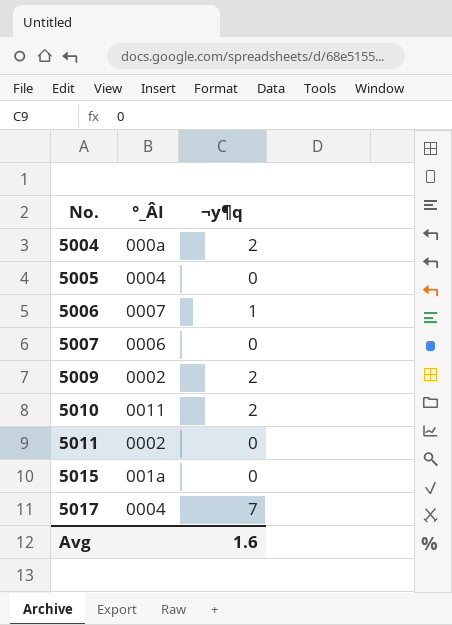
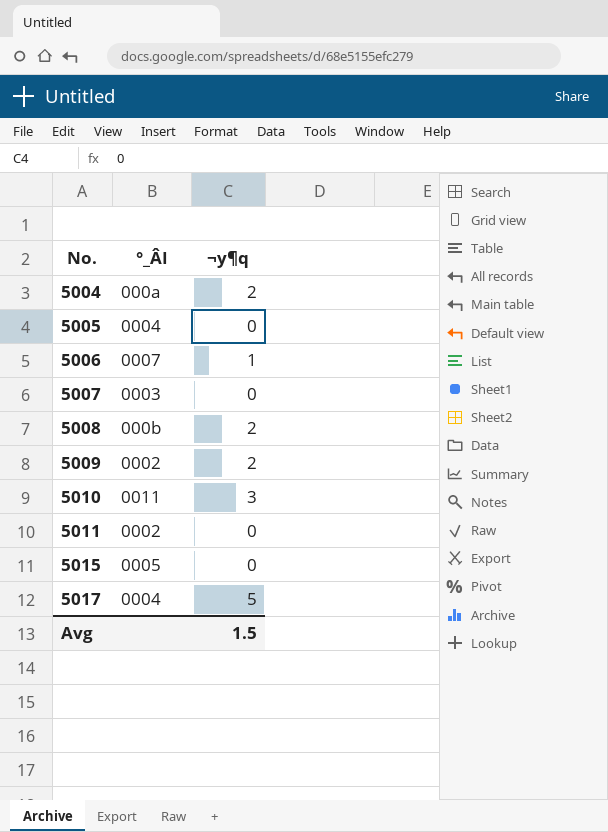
5007 | °_ÂI: 0006 -> 0003
row 5008: none -> 000b | 2
5010 | ¬y¶q: 2 -> 3
5015 | °_ÂI: 001a -> 0005
5017 | ¬y¶q: 7 -> 5
Avg | ¬y¶q: 1.6 -> 1.5

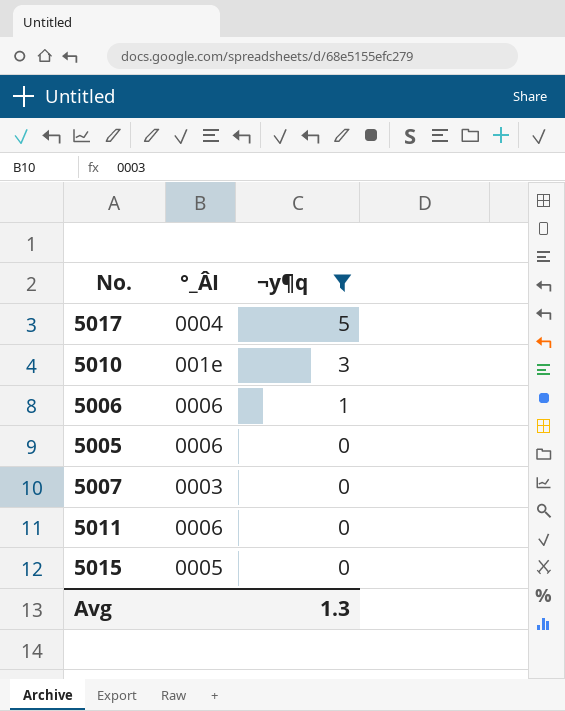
filter: none -> ¬y¶q != 2
row order: No. ascending -> ¬y¶q descending
5010 | °_ÂI: 0011 -> 001e
5006 | °_ÂI: 0007 -> 0006
5005 | °_ÂI: 0004 -> 0006
5011 | °_ÂI: 0002 -> 0006
Avg | ¬y¶q: 1.5 -> 1.3

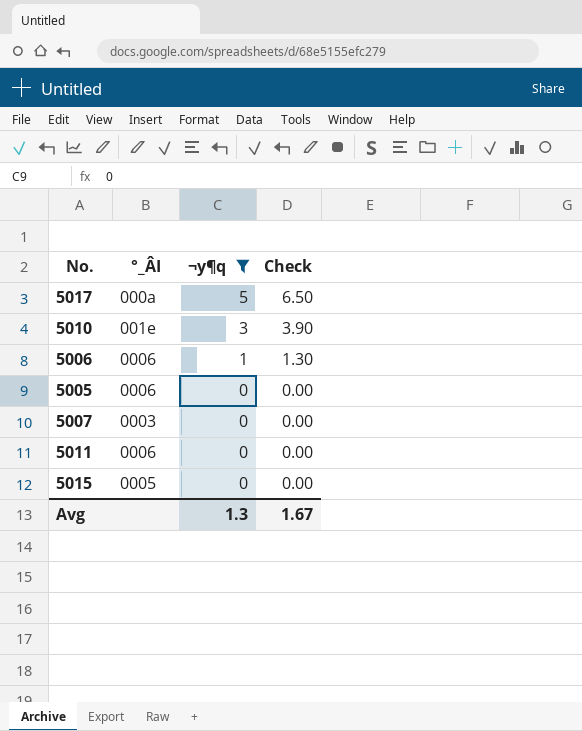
column Check | formula: none -> [¬y¶q] * 1.3
5017 | °_ÂI: 0004 -> 000a

